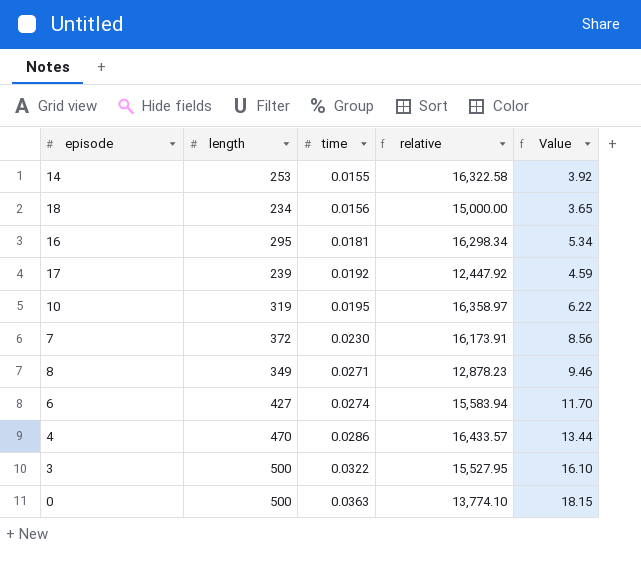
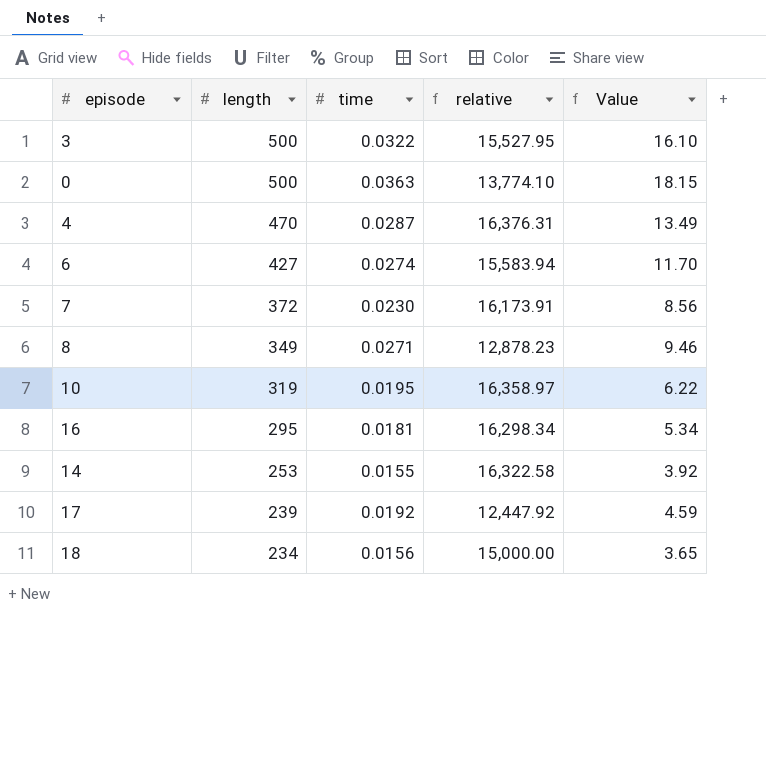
row order: time ascending -> length descending
4 | time: 0.0286 -> 0.0287
4 | relative: 16,433.57 -> 16,376.31
4 | Value: 13.44 -> 13.49

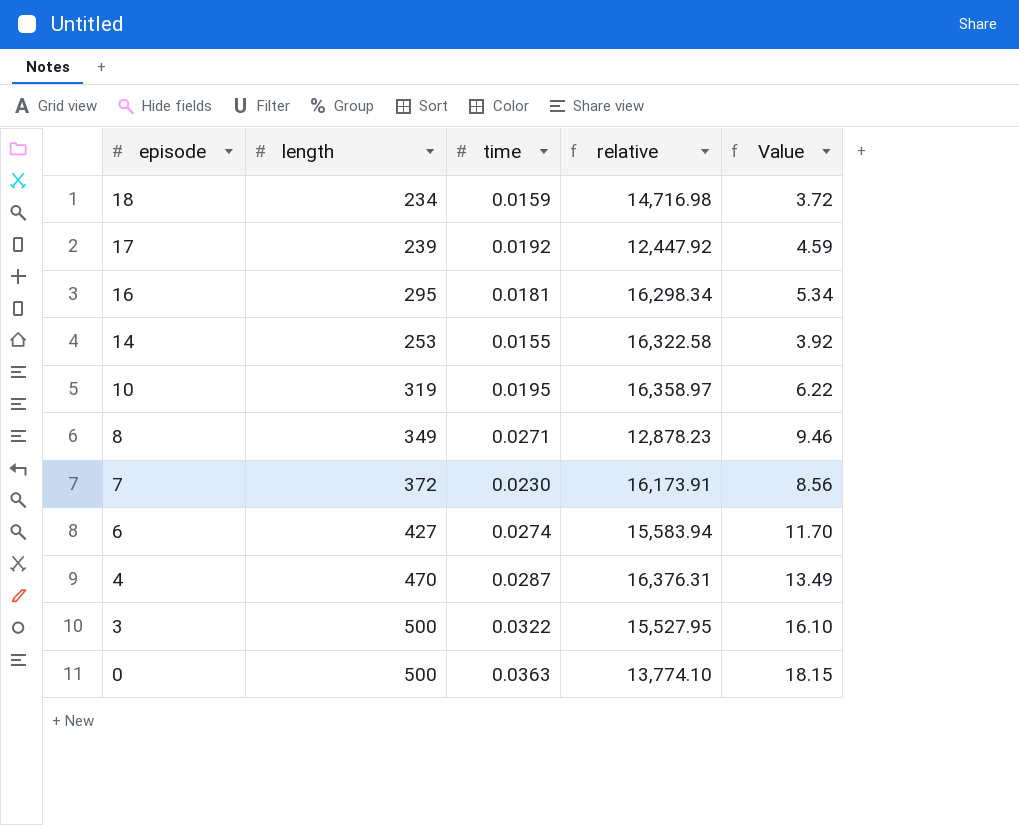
row order: length descending -> episode descending
18 | time: 0.0156 -> 0.0159
18 | relative: 15,000.00 -> 14,716.98
18 | Value: 3.65 -> 3.72

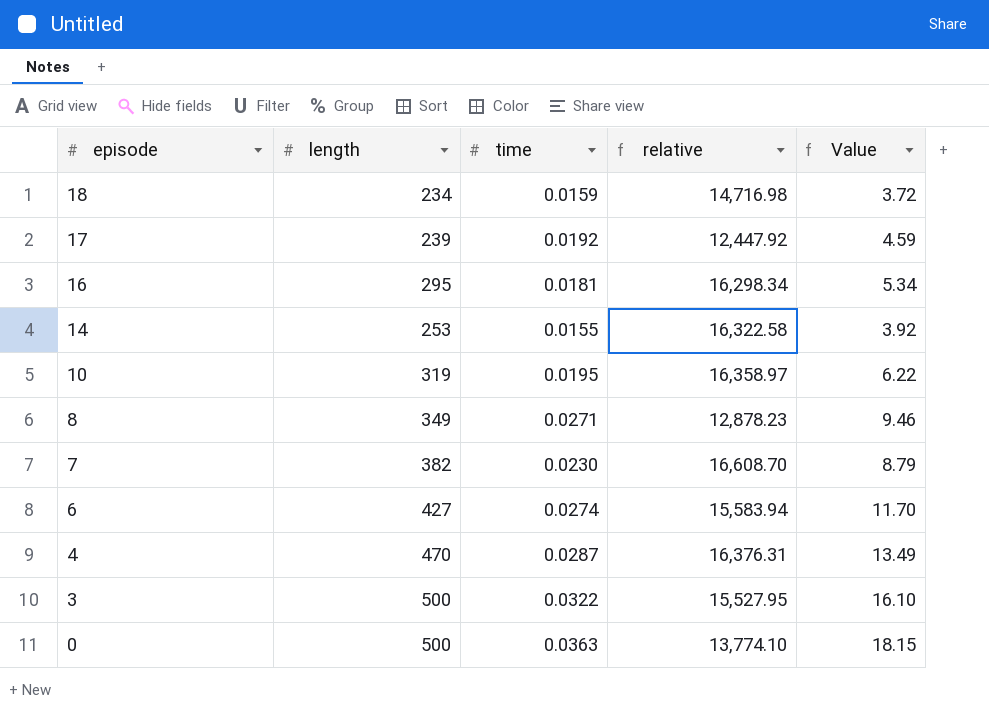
7 | length: 372 -> 382
7 | relative: 16,173.91 -> 16,608.70
7 | Value: 8.56 -> 8.79

